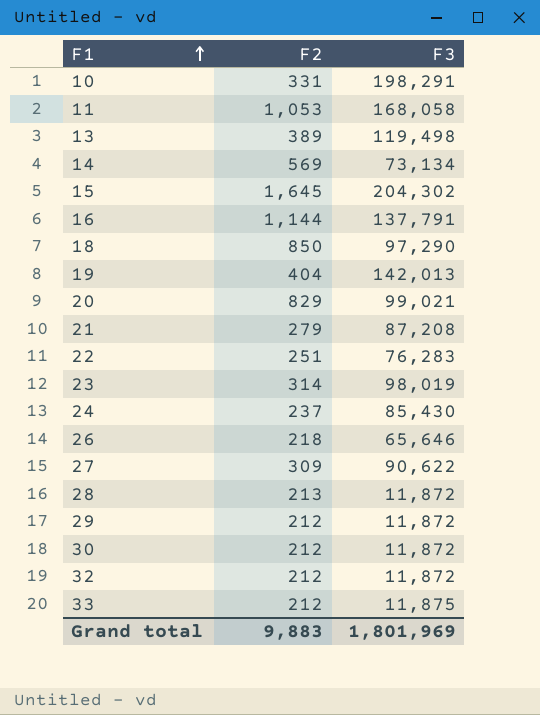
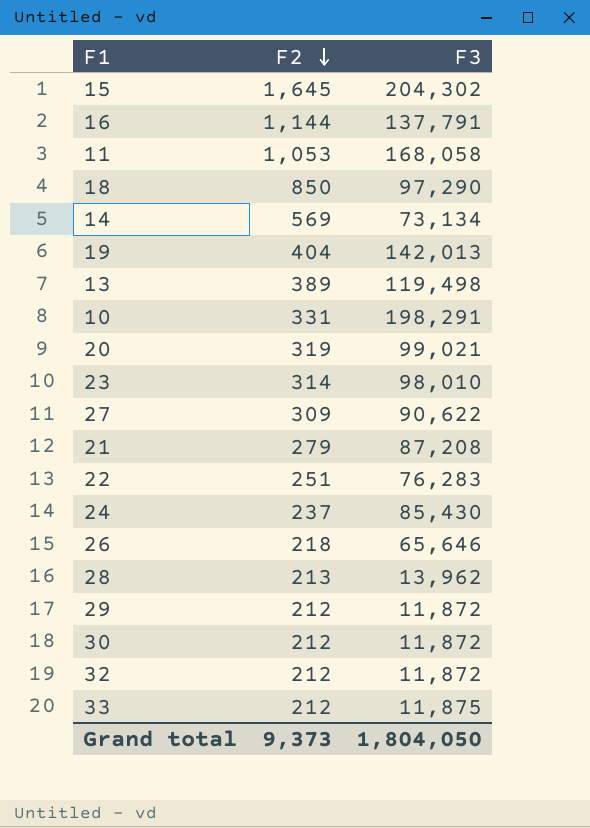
row order: F1 ascending -> F2 descending
20 | F2: 829 -> 319
23 | F3: 98,019 -> 98,010
28 | F3: 11,872 -> 13,962
Grand total | F2: 9,883 -> 9,373
Grand total | F3: 1,801,969 -> 1,804,050

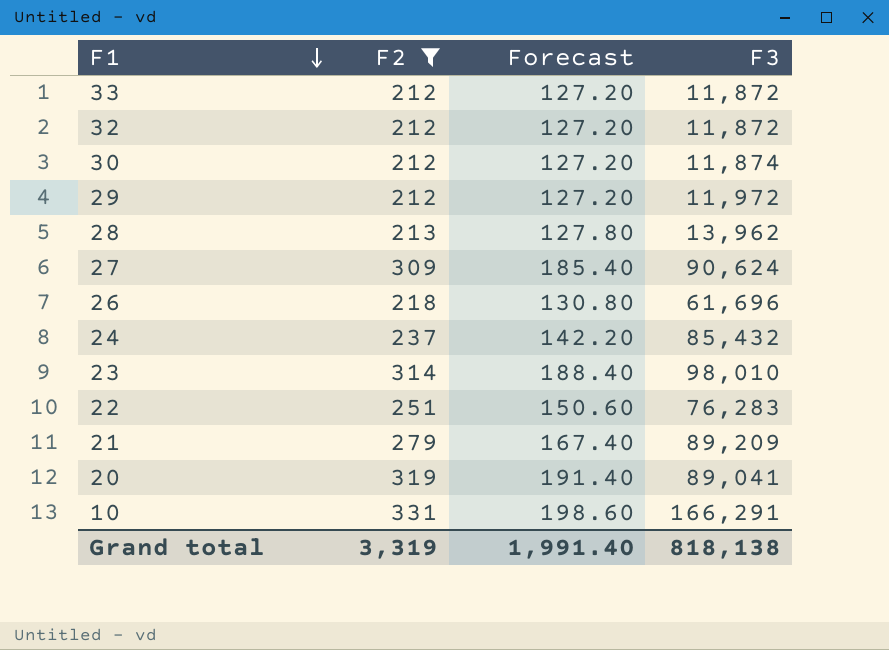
filter: none -> F2 <= 331
row order: F2 descending -> F1 descending
column Forecast | formula: none -> [F2] * 0.6
33 | F3: 11,875 -> 11,872
30 | F3: 11,872 -> 11,874
29 | F3: 11,872 -> 11,972
27 | F3: 90,622 -> 90,624
26 | F3: 65,646 -> 61,696
24 | F3: 85,430 -> 85,432
21 | F3: 87,208 -> 89,209
20 | F3: 99,021 -> 89,041
10 | F3: 198,291 -> 166,291
Grand total | F2: 9,373 -> 3,319
Grand total | F3: 1,804,050 -> 818,138

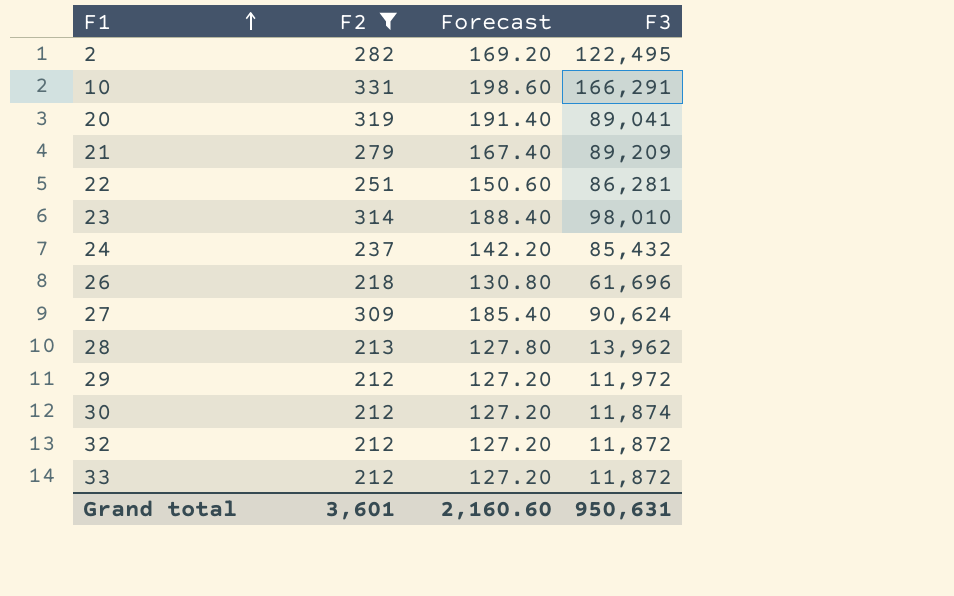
row order: F1 descending -> F1 ascending
row 2: none -> 282 | 169.20 | 122,495
22 | F3: 76,283 -> 86,281
Grand total | F2: 3,319 -> 3,601
Grand total | Forecast: 1,991.40 -> 2,160.60
Grand total | F3: 818,138 -> 950,631

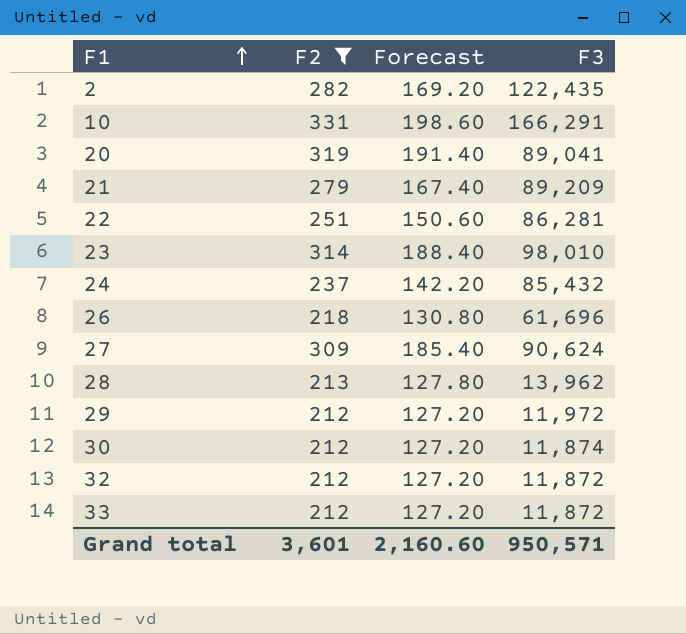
2 | F3: 122,495 -> 122,435
Grand total | F3: 950,631 -> 950,571

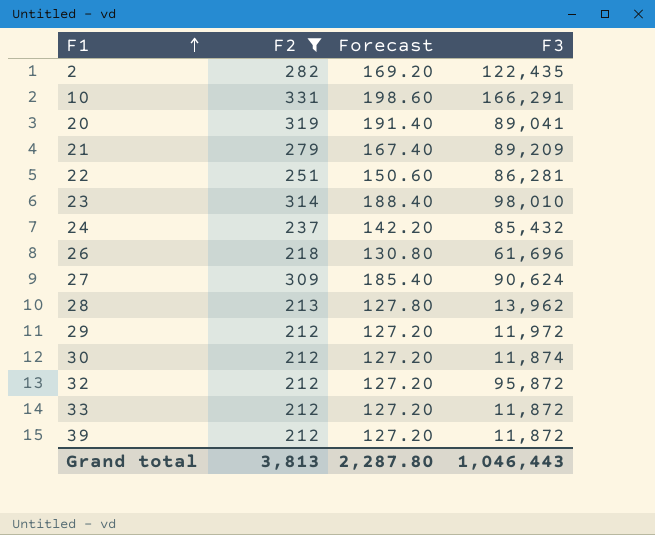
32 | F3: 11,872 -> 95,872
row 39: none -> 212 | 127.20 | 11,872
Grand total | F2: 3,601 -> 3,813
Grand total | Forecast: 2,160.60 -> 2,287.80
Grand total | F3: 950,571 -> 1,046,443

